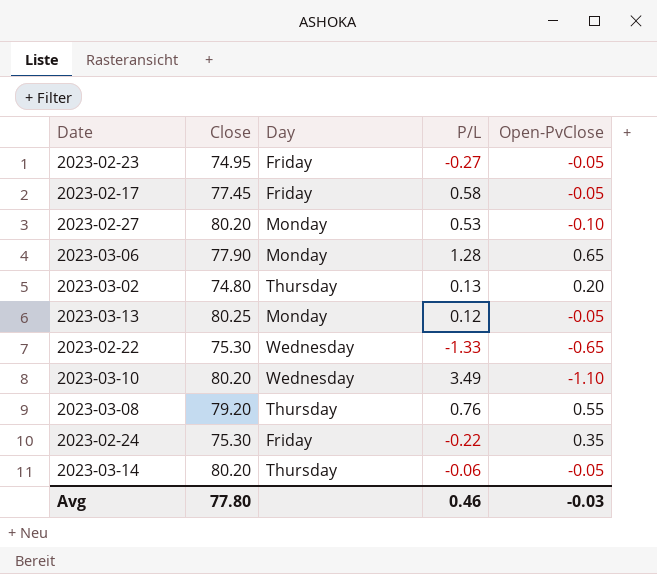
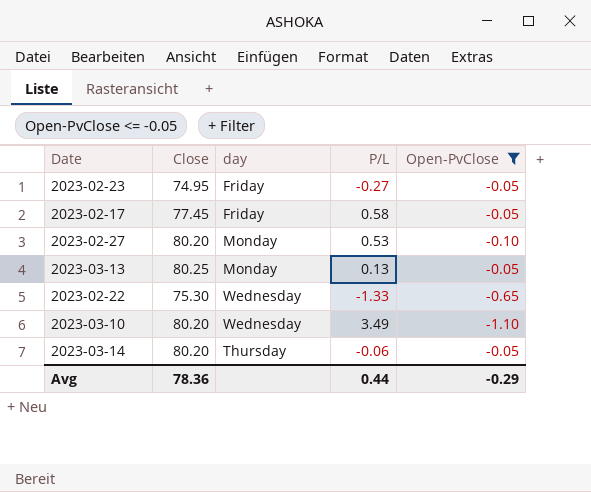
filter: none -> Open-PvClose <= -0.05
column name: Day -> day
2023-03-13 | P/L: 0.12 -> 0.13
Avg | Close: 77.80 -> 78.36
Avg | P/L: 0.46 -> 0.44
Avg | Open-PvClose: -0.03 -> -0.29

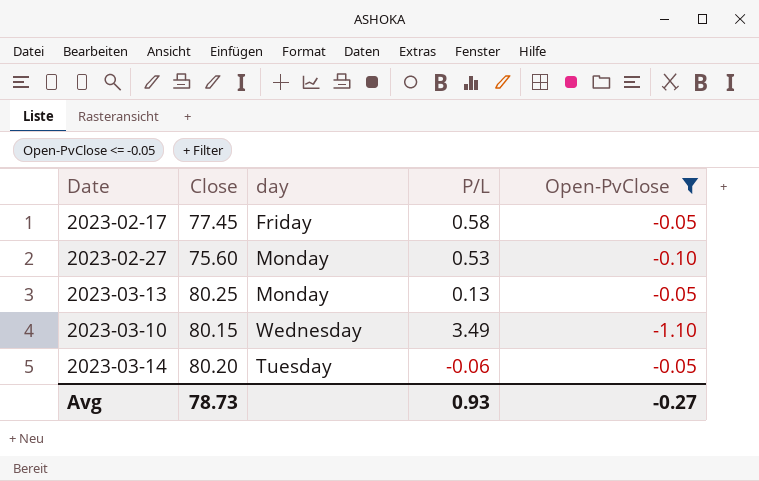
row 2023-02-23: 74.95 | Friday | -0.27 | -0.05 -> none
row 2023-02-22: 75.30 | Wednesday | -1.33 | -0.65 -> none
2023-02-27 | Close: 80.20 -> 75.60
2023-03-10 | Close: 80.20 -> 80.15
2023-03-14 | day: Thursday -> Tuesday
Avg | Close: 78.36 -> 78.73
Avg | P/L: 0.44 -> 0.93
Avg | Open-PvClose: -0.29 -> -0.27

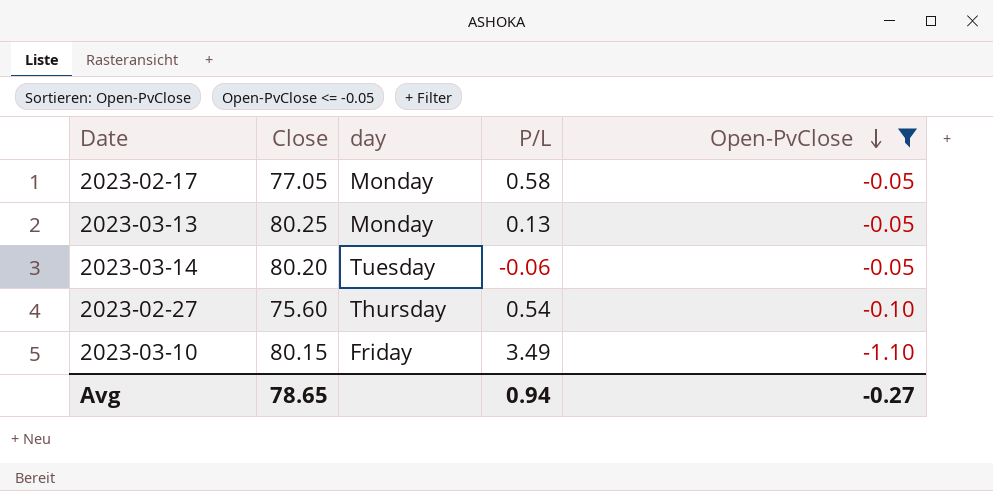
row order: none -> Open-PvClose descending
2023-02-17 | Close: 77.45 -> 77.05
2023-02-17 | day: Friday -> Monday
2023-02-27 | day: Monday -> Thursday
2023-02-27 | P/L: 0.53 -> 0.54
2023-03-10 | day: Wednesday -> Friday
Avg | Close: 78.73 -> 78.65
Avg | P/L: 0.93 -> 0.94

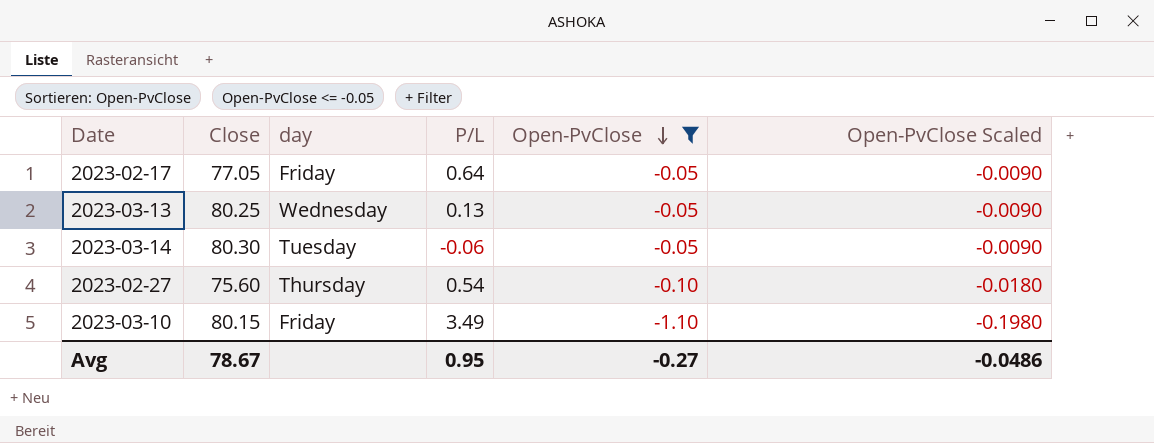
column Open-PvClose Scaled | formula: none -> [Open-PvClose] * 0.18
2023-02-17 | day: Monday -> Friday
2023-02-17 | P/L: 0.58 -> 0.64
2023-03-13 | day: Monday -> Wednesday
2023-03-14 | Close: 80.20 -> 80.30
Avg | Close: 78.65 -> 78.67
Avg | P/L: 0.94 -> 0.95

